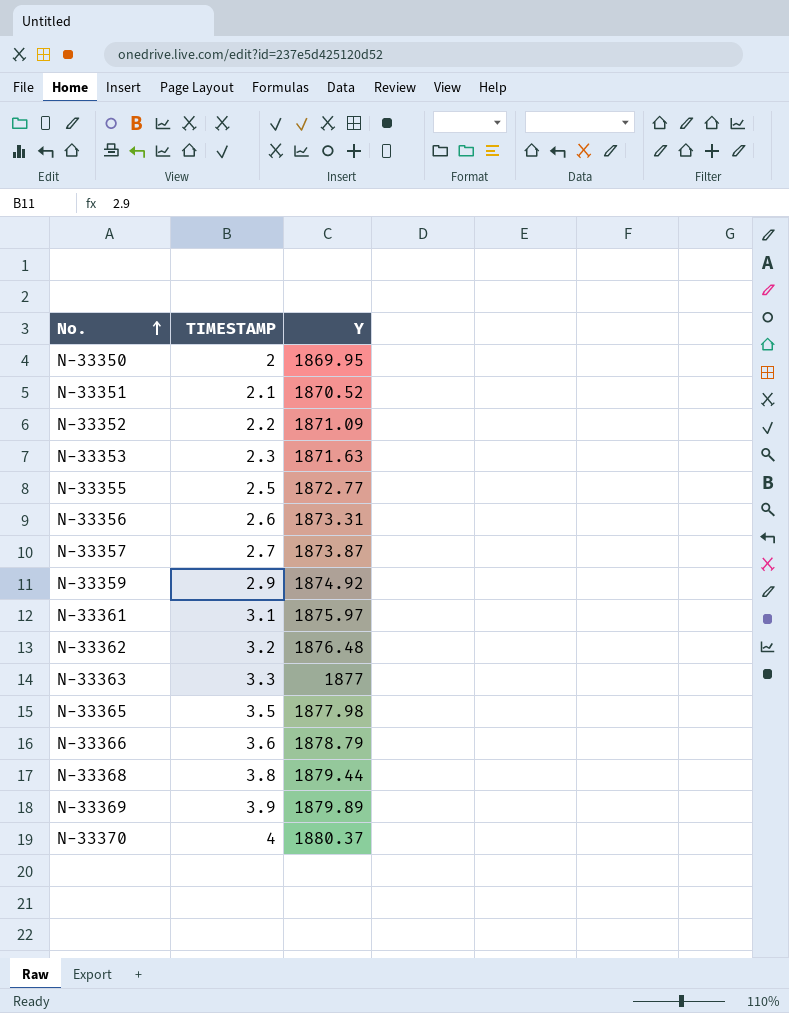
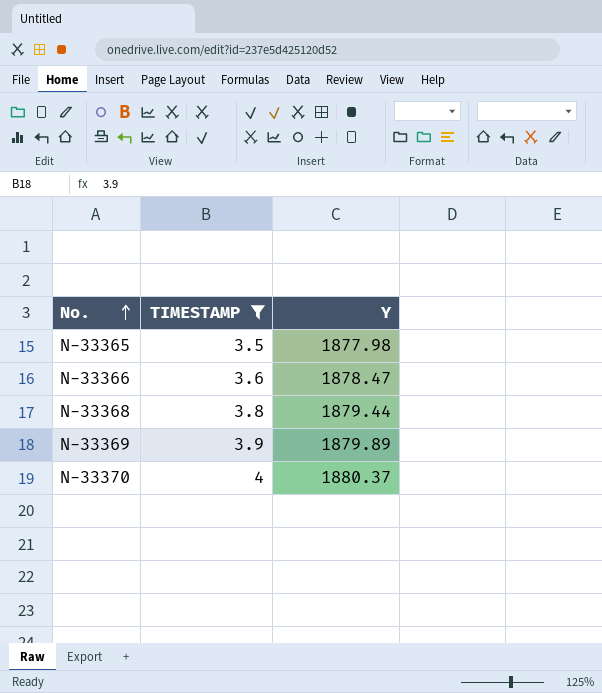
filter: none -> TIMESTAMP >= 3.5
N-33366 | Y: 1878.79 -> 1878.47

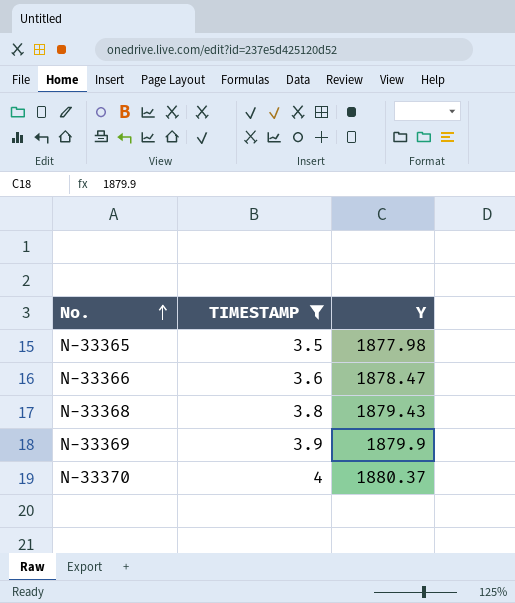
N-33368 | Y: 1879.44 -> 1879.43
N-33369 | Y: 1879.89 -> 1879.9

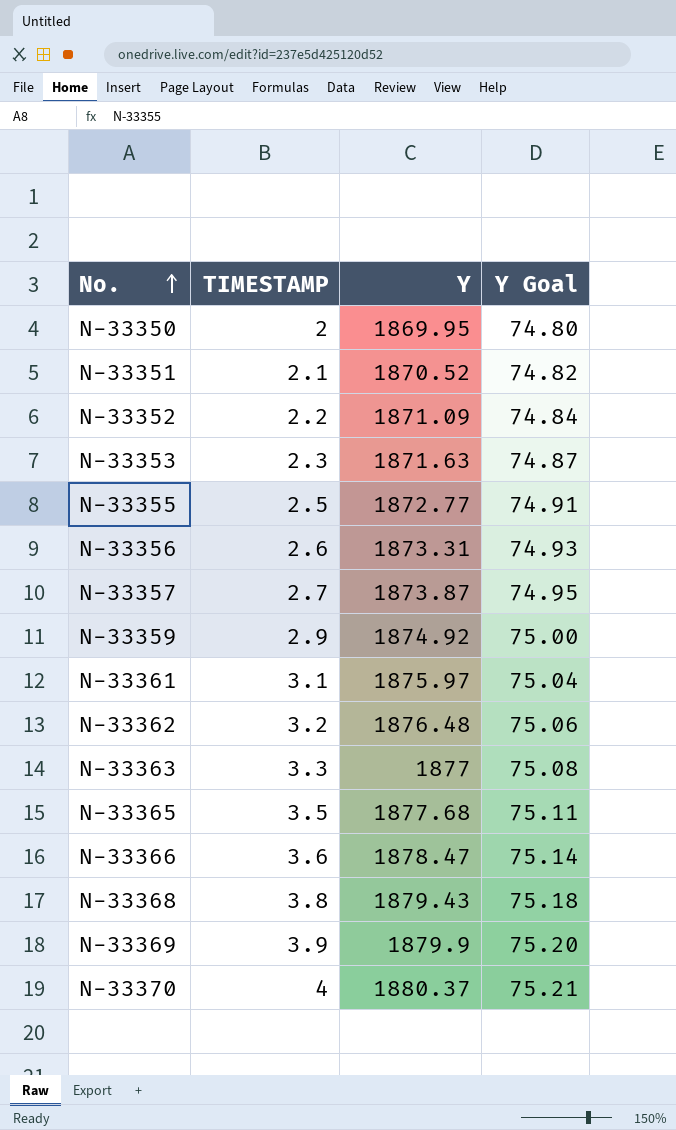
filter: TIMESTAMP >= 3.5 -> none
column Y Goal | formula: none -> [Y] * 0.04
N-33365 | Y: 1877.98 -> 1877.68

